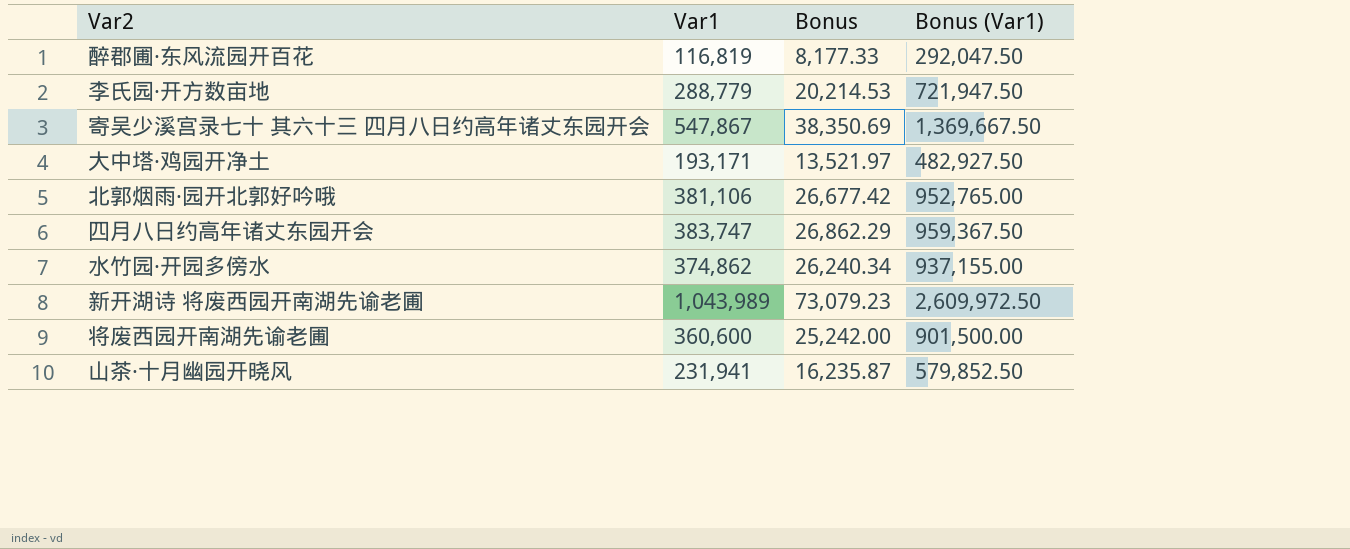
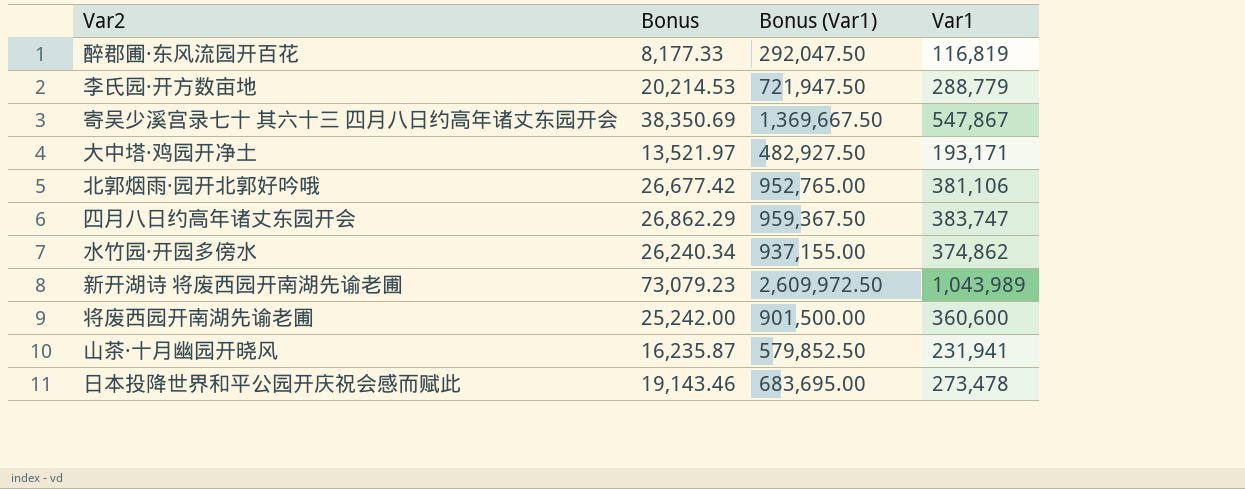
column Var1 | position: 2 -> 4
row 日本投降世界和平公园开庆祝会感而赋此: none -> 19,143.46 | 683,695.00 | 273,478

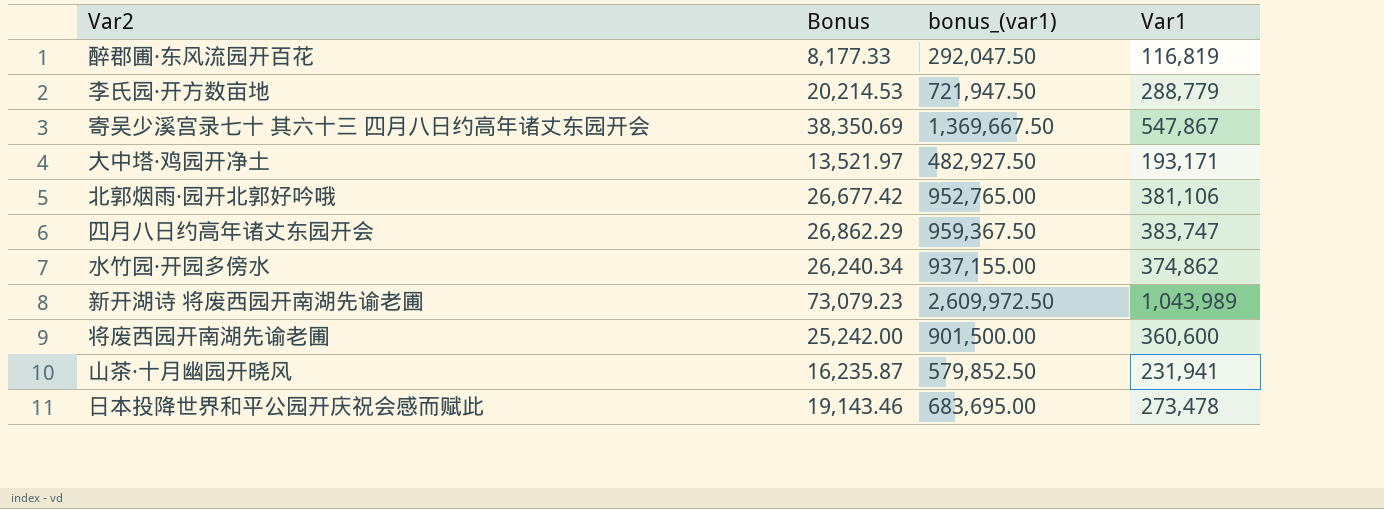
column name: Bonus (Var1) -> bonus_(var1)

